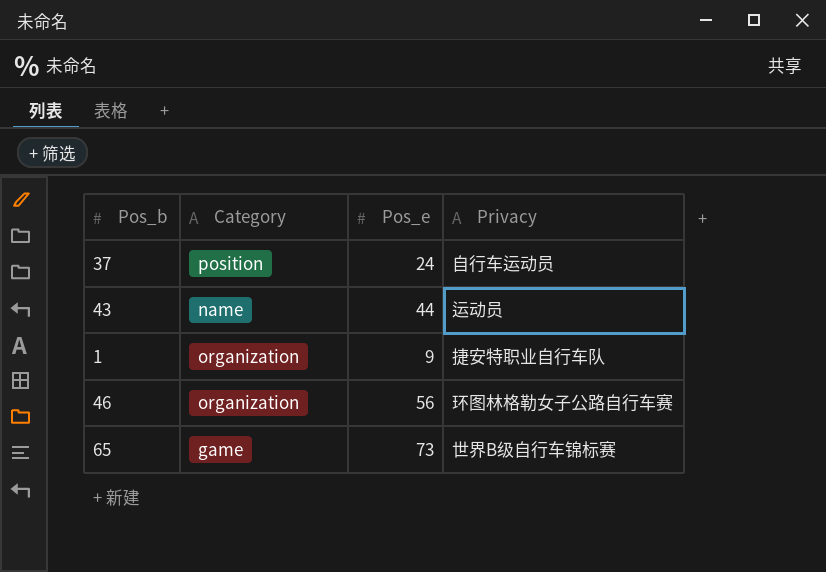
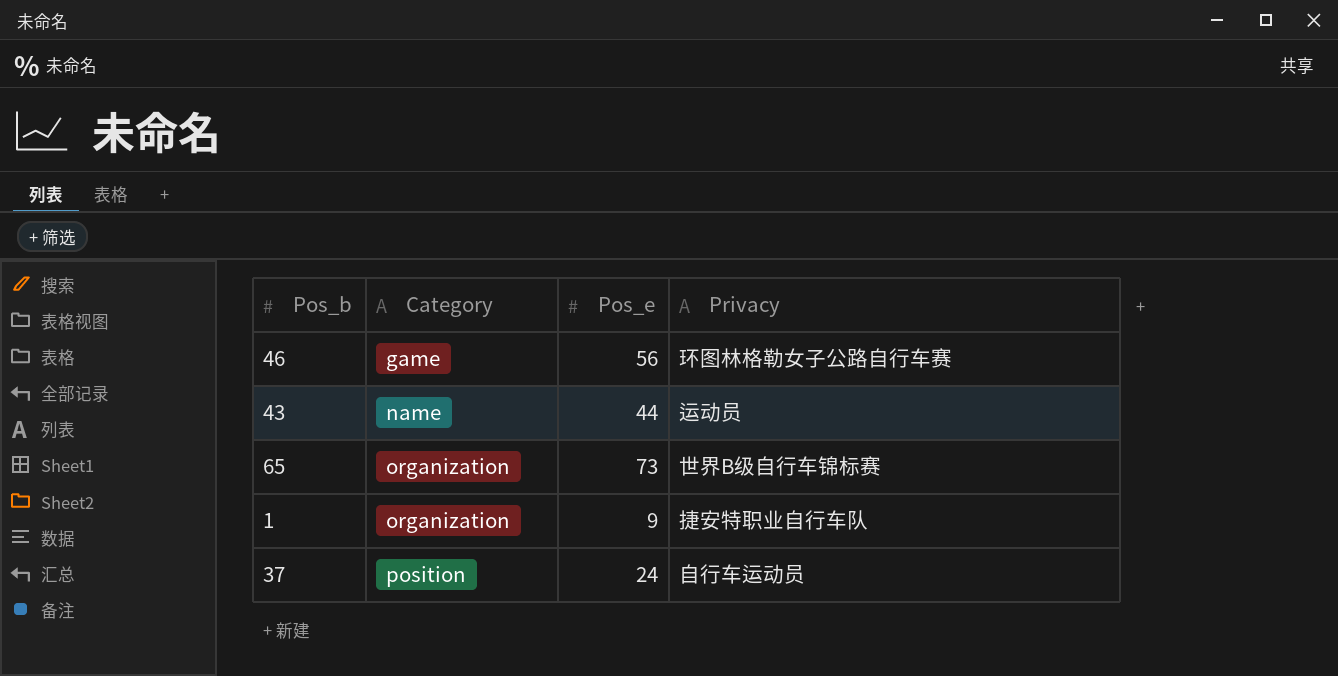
row order: none -> Category ascending
46 | Category: organization -> game
65 | Category: game -> organization

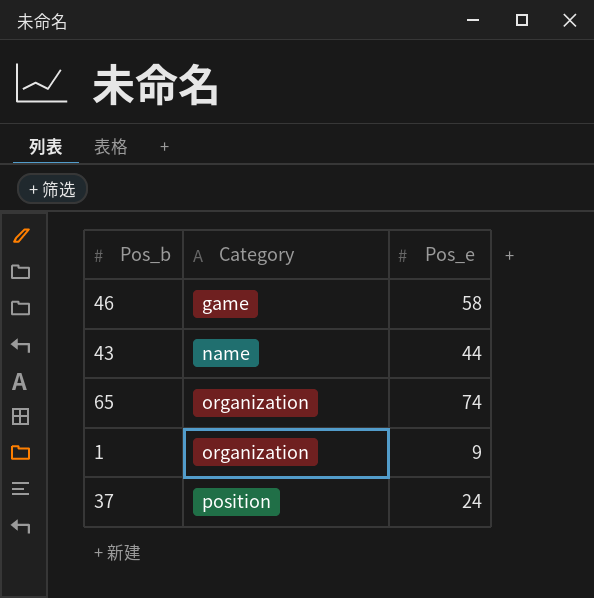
column Privacy | position: 4 -> none
46 | Pos_e: 56 -> 58
65 | Pos_e: 73 -> 74

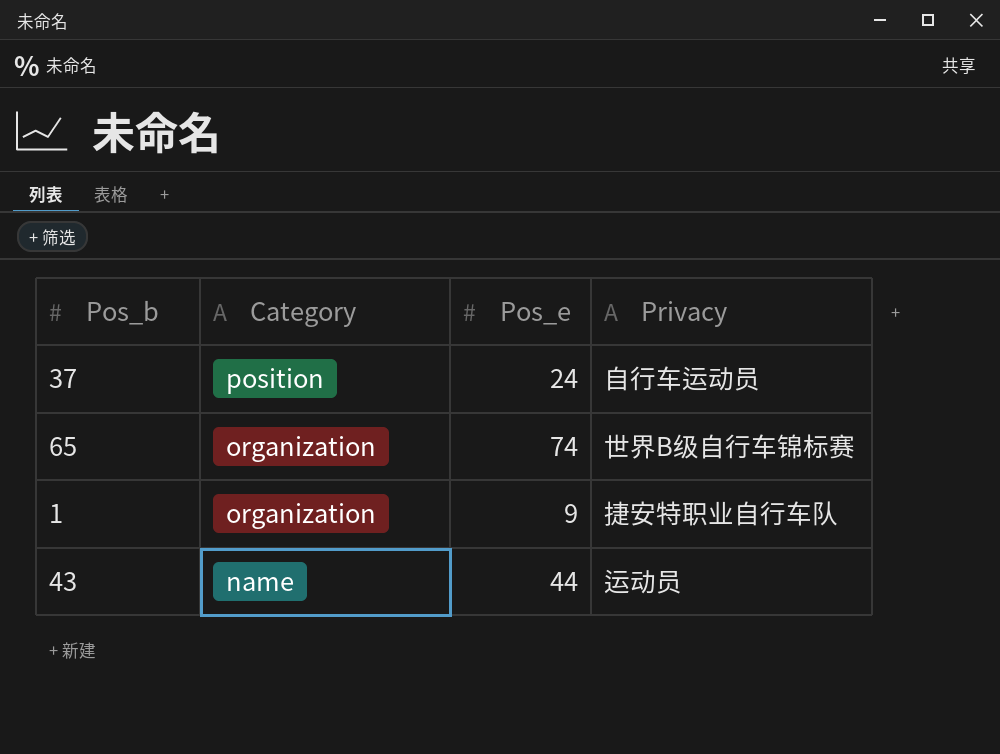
row order: Category ascending -> Category descending
column Privacy | position: none -> 4
row 46: game | 58 -> none

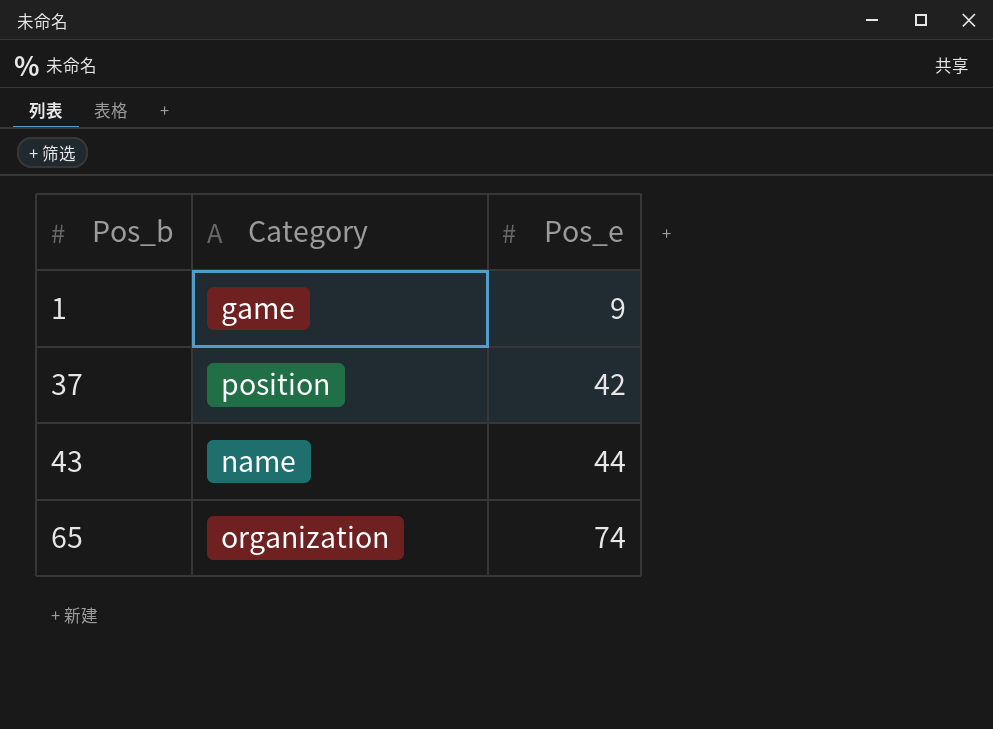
row order: Category descending -> Pos_b ascending
column Privacy | position: 4 -> none
1 | Category: organization -> game
37 | Pos_e: 24 -> 42

